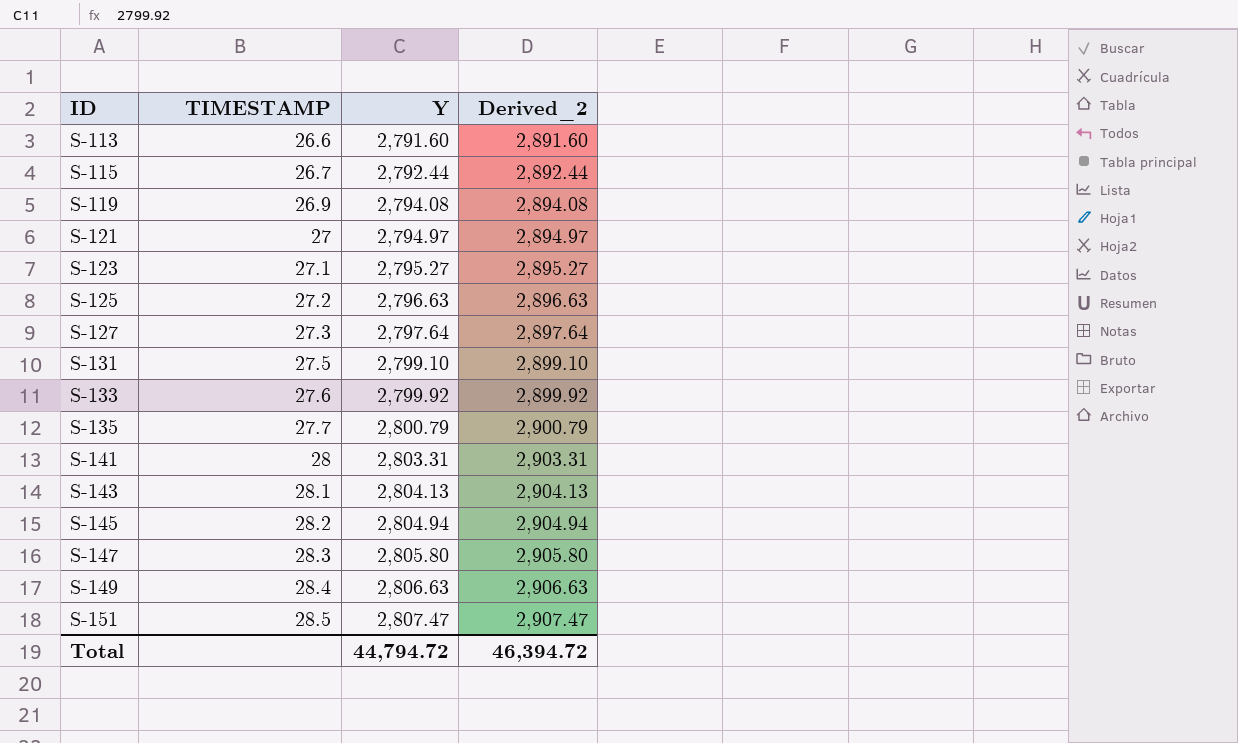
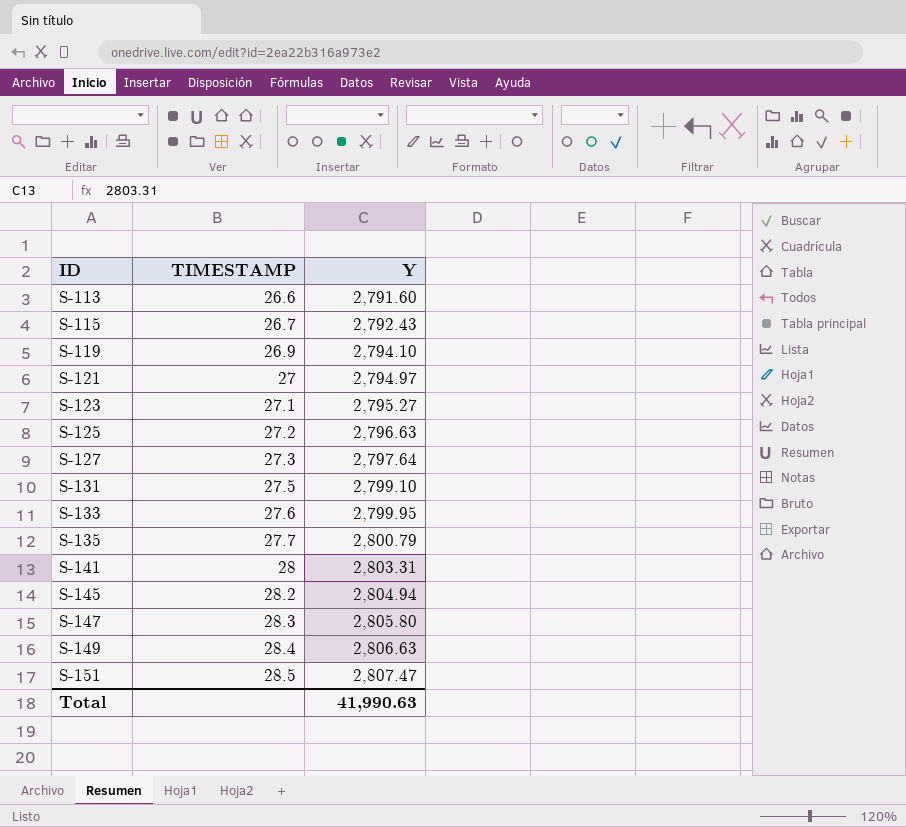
column Derived_2 | formula: [Y] + 100 -> none
row S-143: 28.1 | 2,804.13 | 2,904.13 -> none
S-115 | Y: 2,792.44 -> 2,792.43
S-119 | Y: 2,794.08 -> 2,794.10
S-133 | Y: 2,799.92 -> 2,799.95
Total | Y: 44,794.72 -> 41,990.63

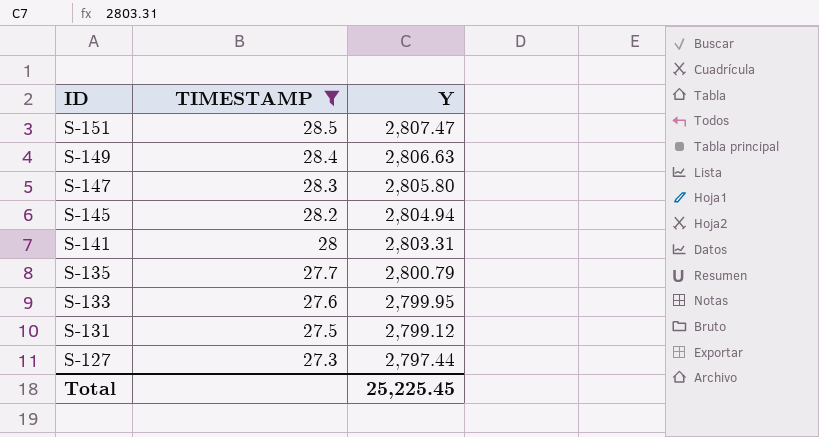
filter: none -> TIMESTAMP >= 27.3
row order: ID ascending -> ID descending
S-131 | Y: 2,799.10 -> 2,799.12
S-127 | Y: 2,797.64 -> 2,797.44
Total | Y: 41,990.63 -> 25,225.45

